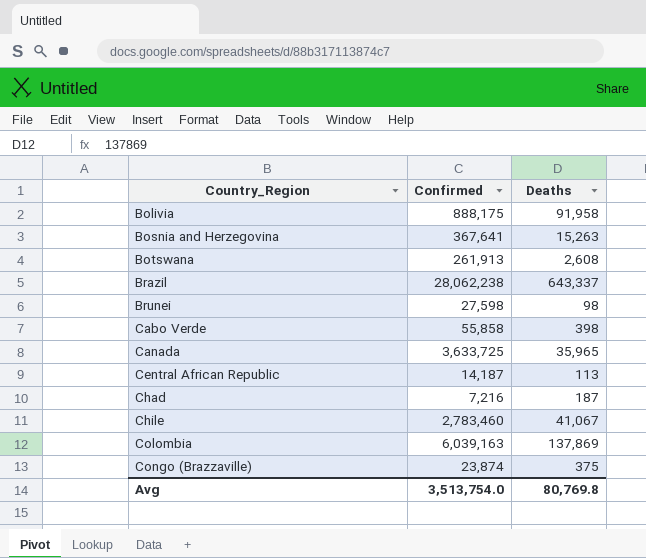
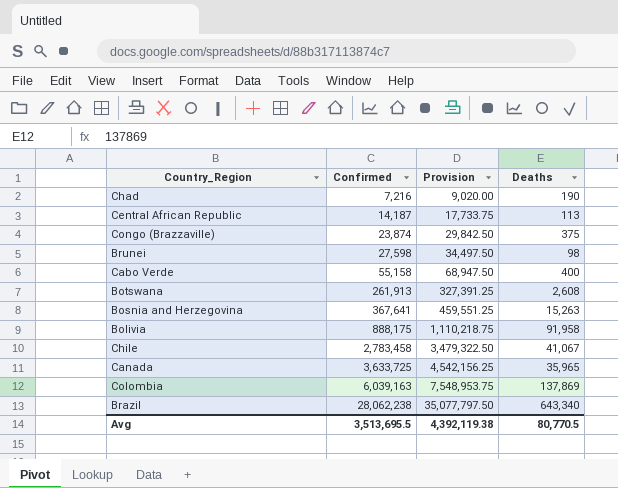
row order: Country_Region ascending -> Confirmed ascending
column Provision | formula: none -> [Confirmed] * 1.25
Chad | Deaths: 187 -> 190
Cabo Verde | Confirmed: 55,858 -> 55,158
Cabo Verde | Deaths: 398 -> 400
Chile | Confirmed: 2,783,460 -> 2,783,458
Brazil | Deaths: 643,337 -> 643,340
Avg | Confirmed: 3,513,754.0 -> 3,513,695.5
Avg | Deaths: 80,769.8 -> 80,770.5

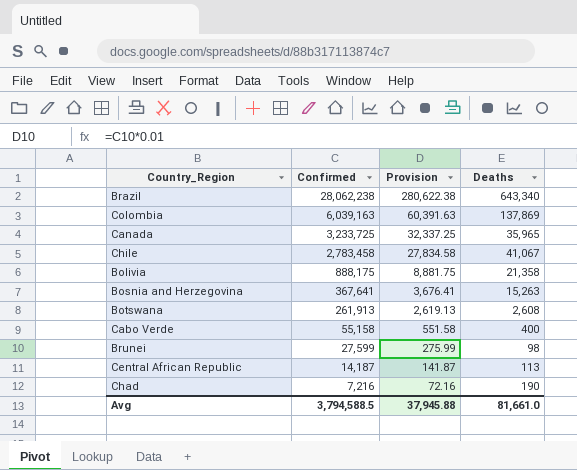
row order: Confirmed ascending -> Confirmed descending
column Provision | formula: [Confirmed] * 1.25 -> [Confirmed] * 0.01
row Congo (Brazzaville): 23,874 | 29,842.50 | 375 -> none
Canada | Confirmed: 3,633,725 -> 3,233,725
Bolivia | Deaths: 91,958 -> 21,358
Brunei | Confirmed: 27,598 -> 27,599
Avg | Confirmed: 3,513,695.5 -> 3,794,588.5
Avg | Provision: 4,392,119.38 -> 37,945.88
Avg | Deaths: 80,770.5 -> 81,661.0

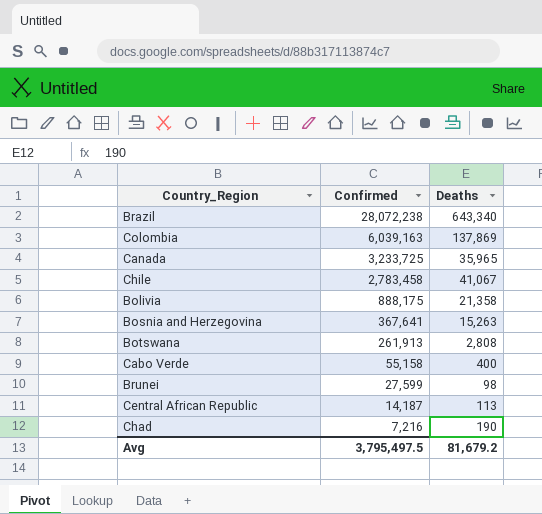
column Provision | formula: [Confirmed] * 0.01 -> none
Brazil | Confirmed: 28,062,238 -> 28,072,238
Botswana | Deaths: 2,608 -> 2,808
Avg | Confirmed: 3,794,588.5 -> 3,795,497.5
Avg | Deaths: 81,661.0 -> 81,679.2

